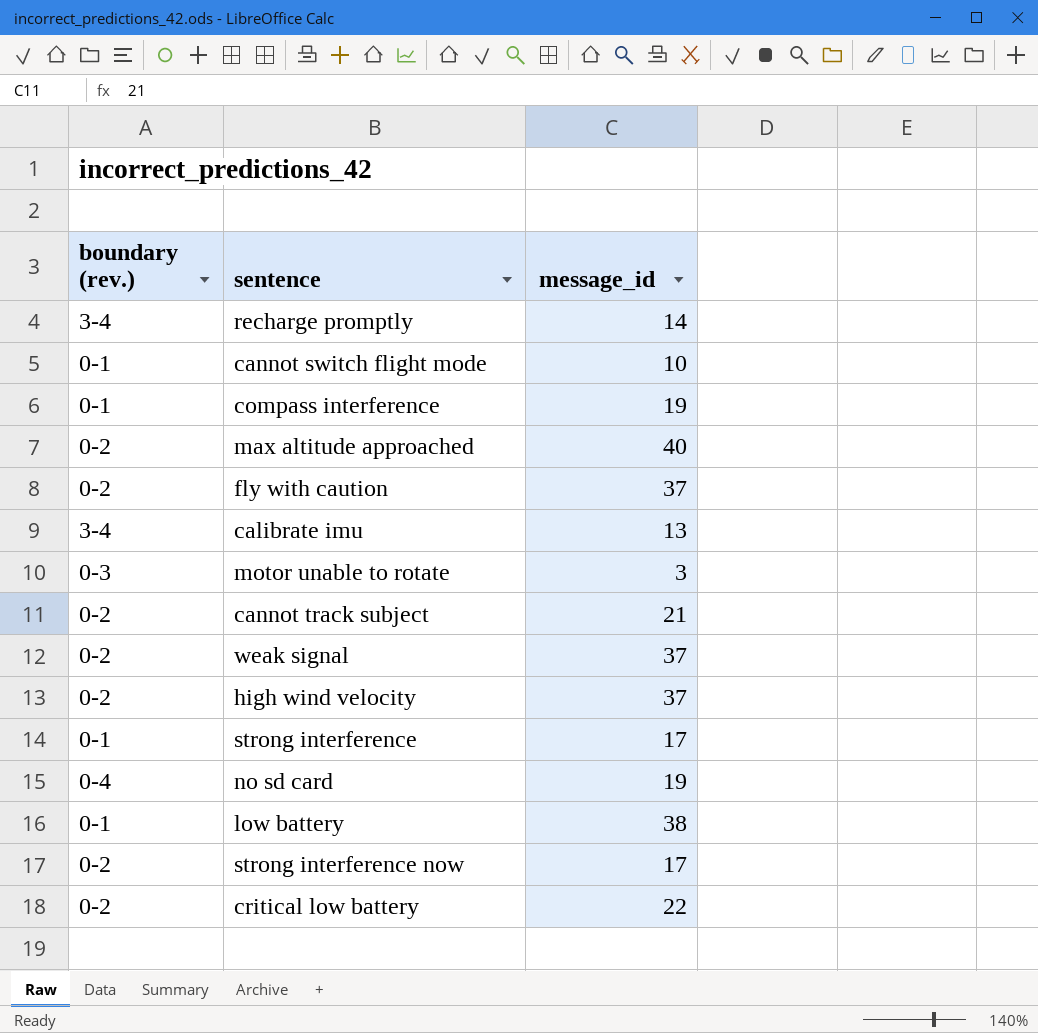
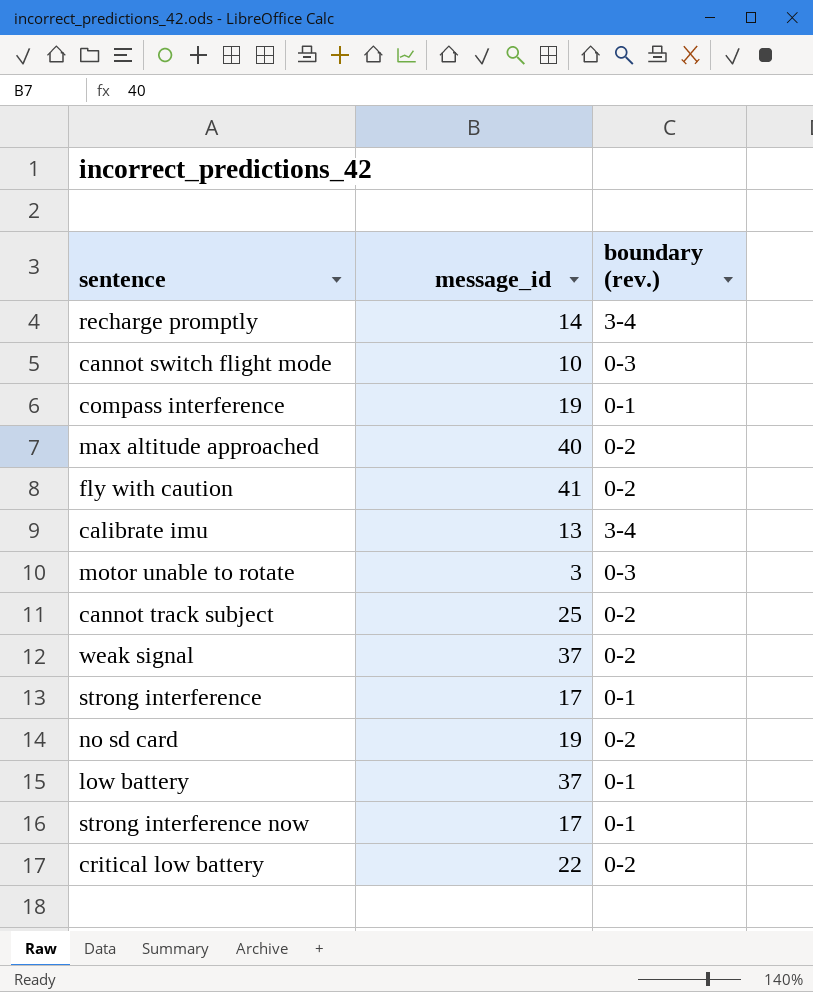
column boundary (rev.) | position: 1 -> 3
row high wind velocity: 0-2 | 37 -> none
cannot switch flight mode | boundary (rev.): 0-1 -> 0-3
fly with caution | message_id: 37 -> 41
cannot track subject | message_id: 21 -> 25
no sd card | boundary (rev.): 0-4 -> 0-2
low battery | message_id: 38 -> 37
strong interference now | boundary (rev.): 0-2 -> 0-1

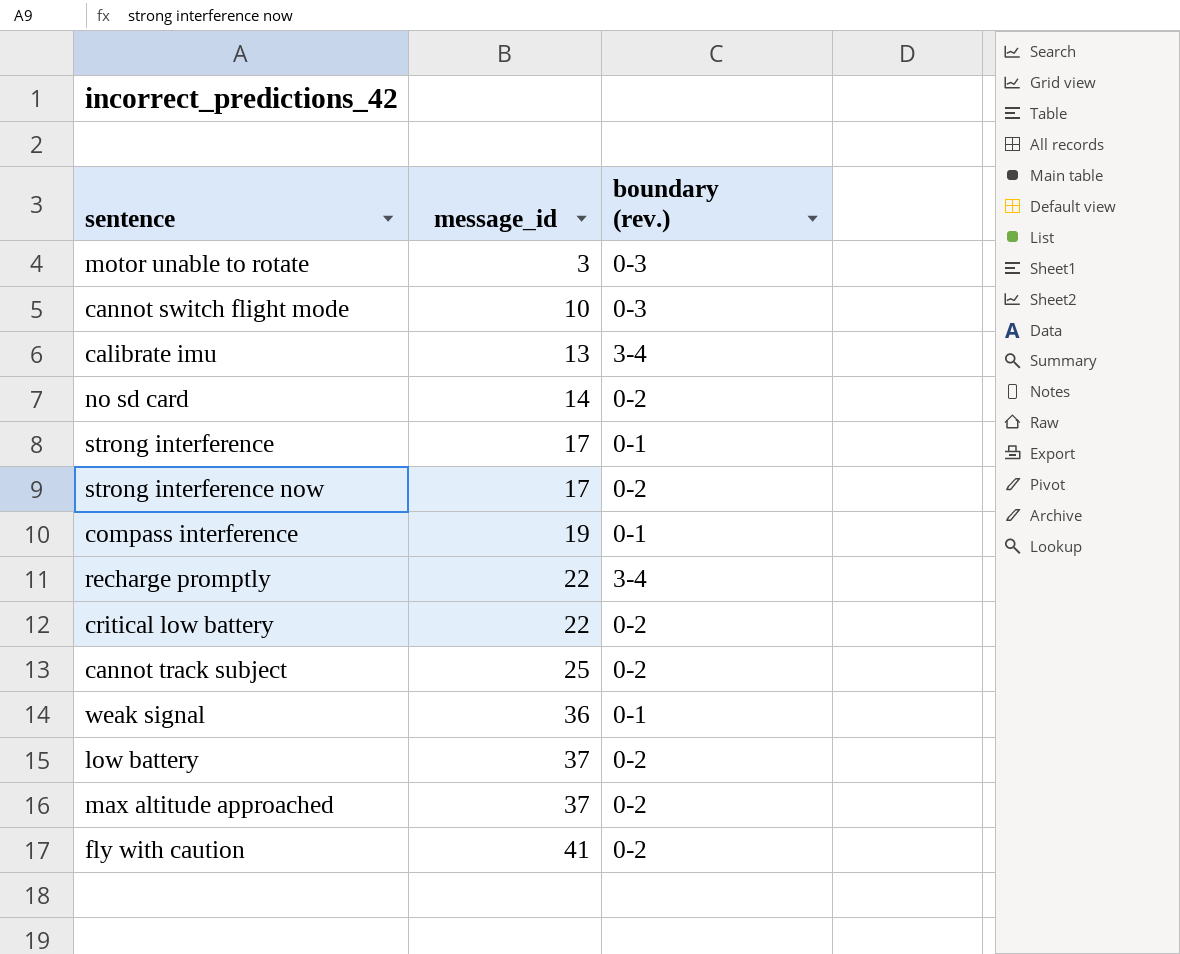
row order: none -> message_id ascending
no sd card | message_id: 19 -> 14
strong interference now | boundary (rev.): 0-1 -> 0-2
recharge promptly | message_id: 14 -> 22
weak signal | message_id: 37 -> 36
weak signal | boundary (rev.): 0-2 -> 0-1
low battery | boundary (rev.): 0-1 -> 0-2
max altitude approached | message_id: 40 -> 37

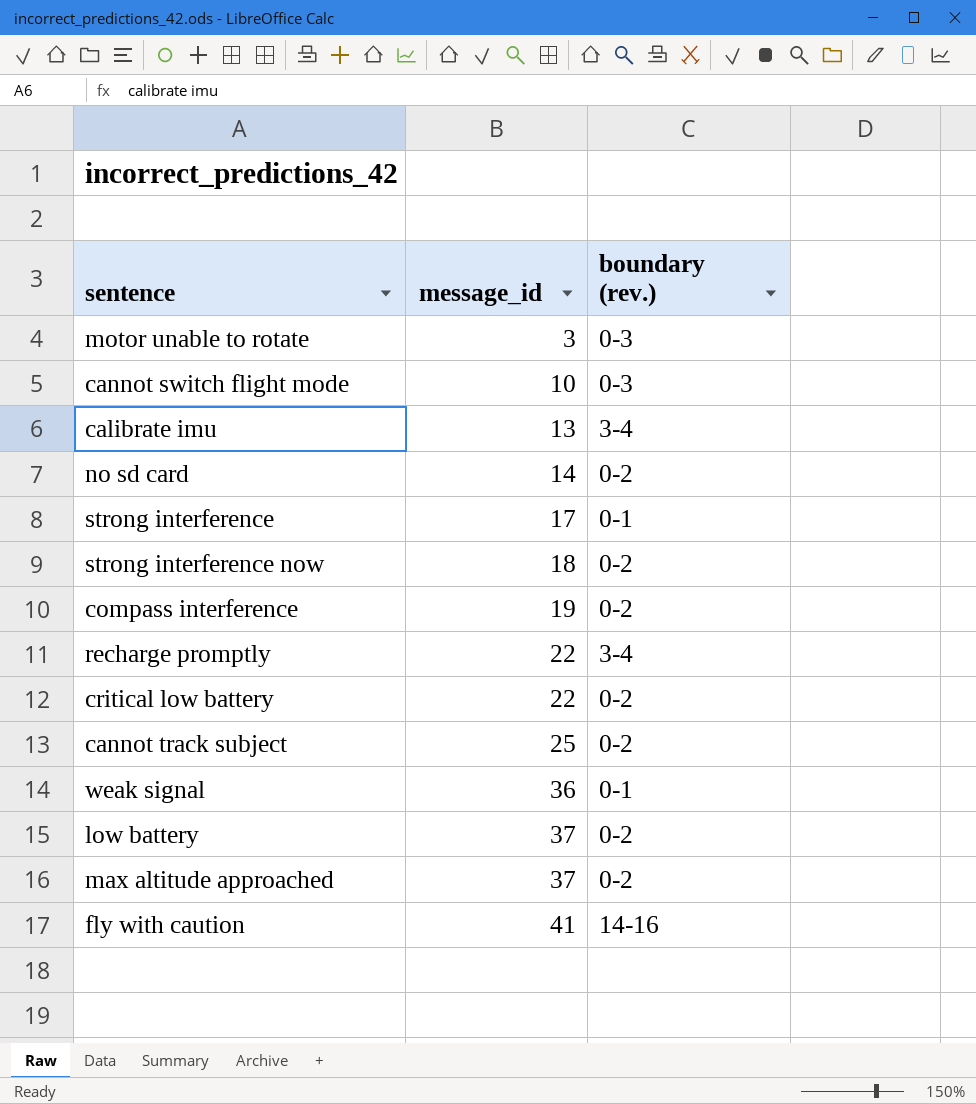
strong interference now | message_id: 17 -> 18
compass interference | boundary (rev.): 0-1 -> 0-2
fly with caution | boundary (rev.): 0-2 -> 14-16

